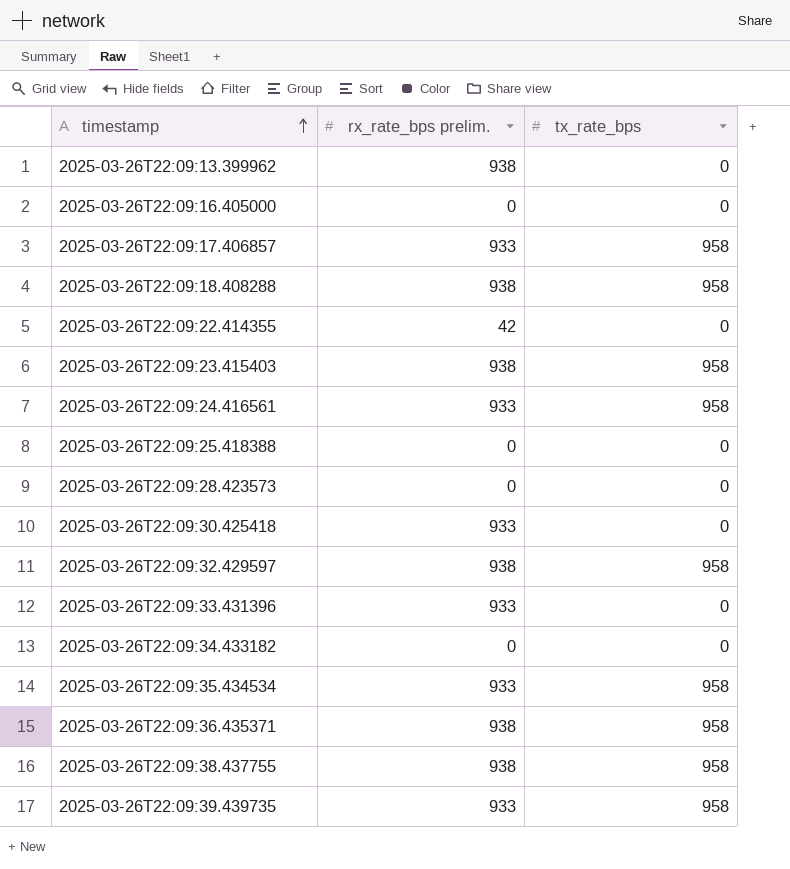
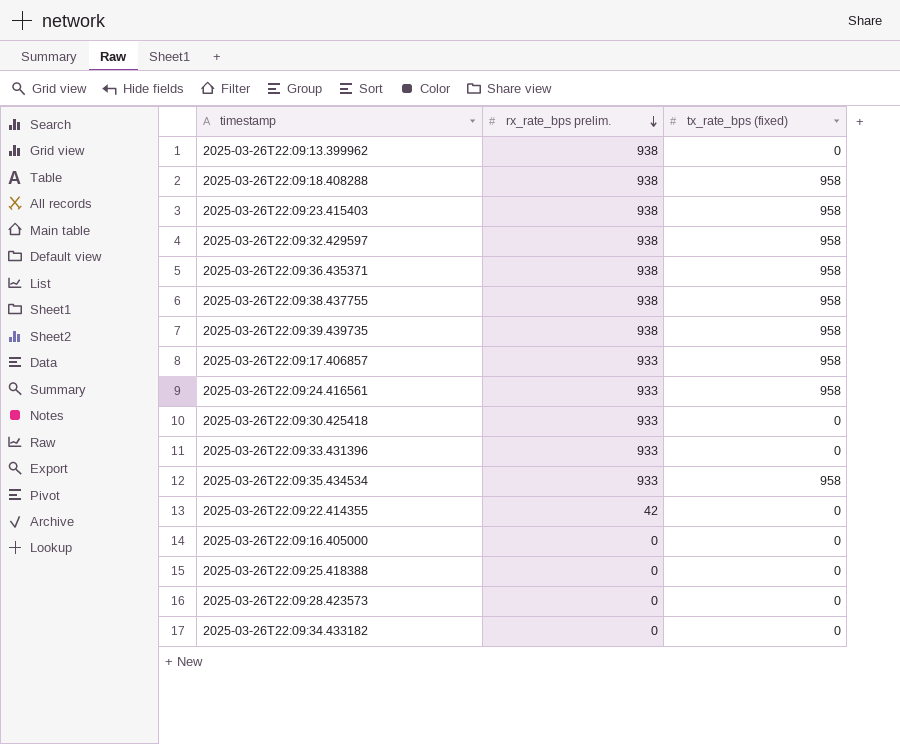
row order: timestamp ascending -> rx_rate_bps prelim. descending
column name: tx_rate_bps -> tx_rate_bps (fixed)
2025-03-26T22:09:39.439735 | rx_rate_bps prelim.: 933 -> 938

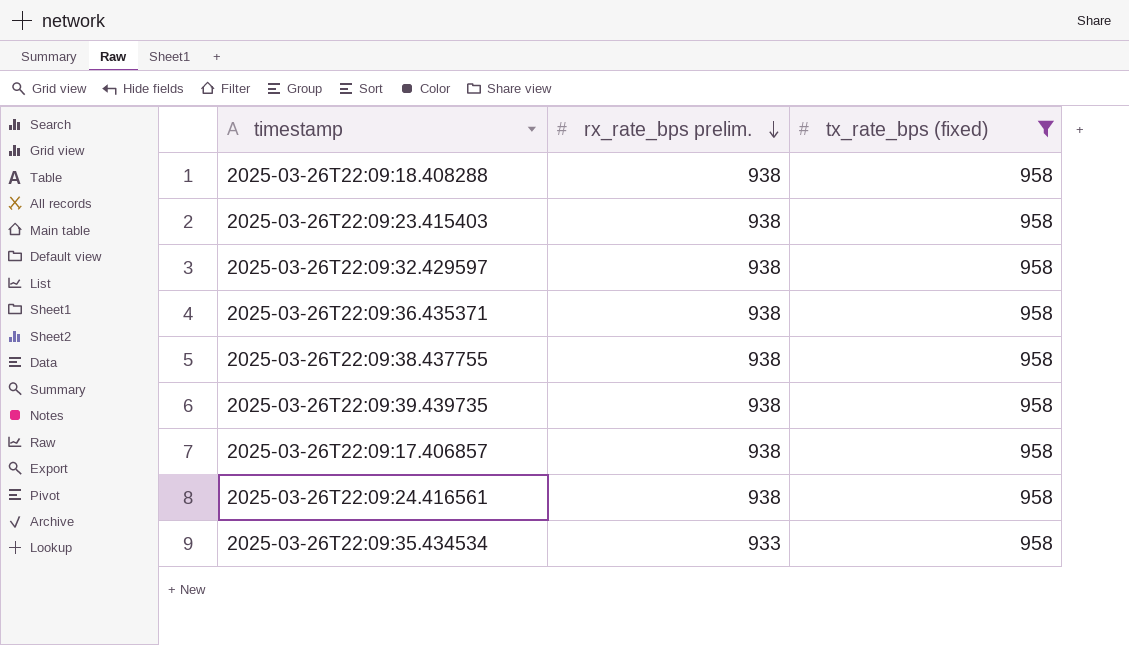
filter: none -> tx_rate_bps (fixed) = 958
2025-03-26T22:09:17.406857 | rx_rate_bps prelim.: 933 -> 938
2025-03-26T22:09:24.416561 | rx_rate_bps prelim.: 933 -> 938

